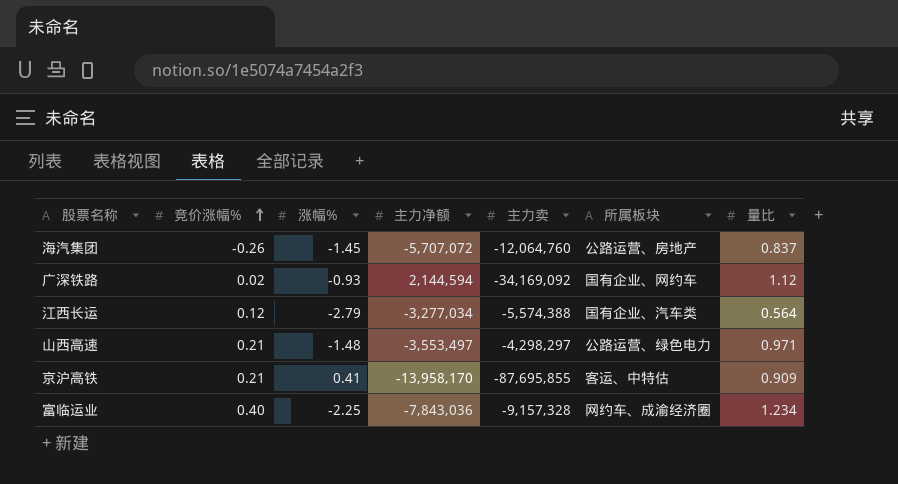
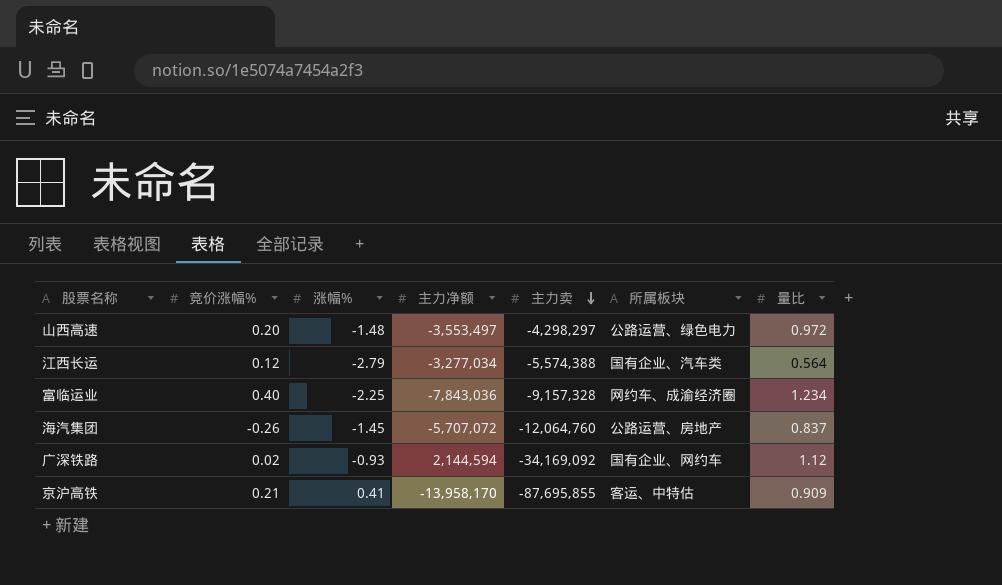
row order: 竞价涨幅% ascending -> 主力卖 descending
山西高速 | 竞价涨幅%: 0.21 -> 0.20
山西高速 | 量比: 0.971 -> 0.972

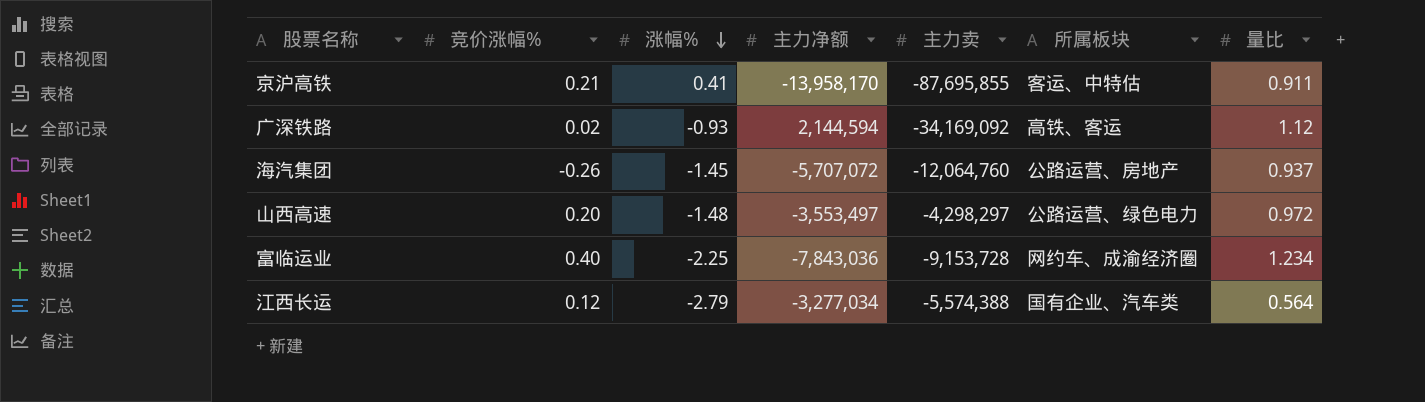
row order: 主力卖 descending -> 涨幅% descending
京沪高铁 | 量比: 0.909 -> 0.911
广深铁路 | 所属板块: 国有企业、网约车 -> 高铁、客运
海汽集团 | 量比: 0.837 -> 0.937
富临运业 | 主力卖: -9,157,328 -> -9,153,728

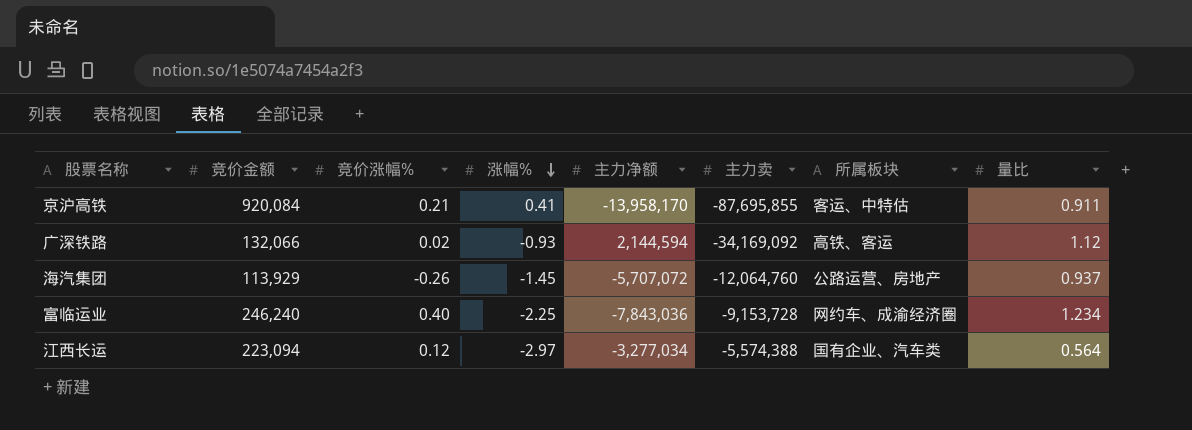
column 竞价金额 | position: none -> 2
row 山西高速: 0.20 | -1.48 | -3,553,497 | -4,298,297 | 公路运营、绿色电力 | 0.972 -> none
江西长运 | 涨幅%: -2.79 -> -2.97

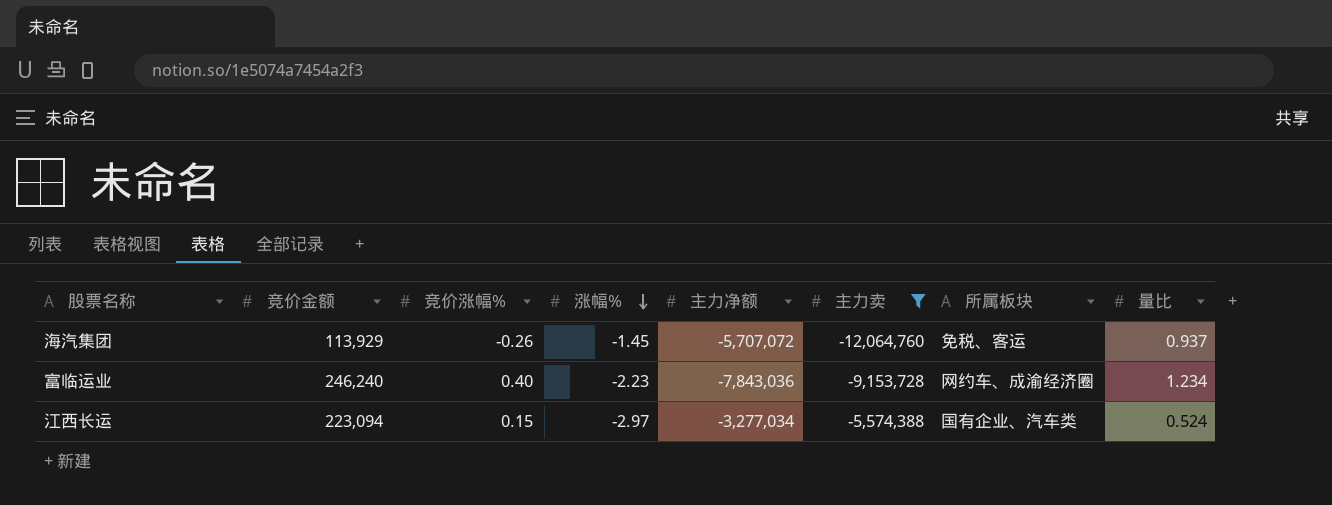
filter: none -> 主力卖 >= -12,064,760
海汽集团 | 所属板块: 公路运营、房地产 -> 免税、客运
富临运业 | 涨幅%: -2.25 -> -2.23
江西长运 | 竞价涨幅%: 0.12 -> 0.15
江西长运 | 量比: 0.564 -> 0.524

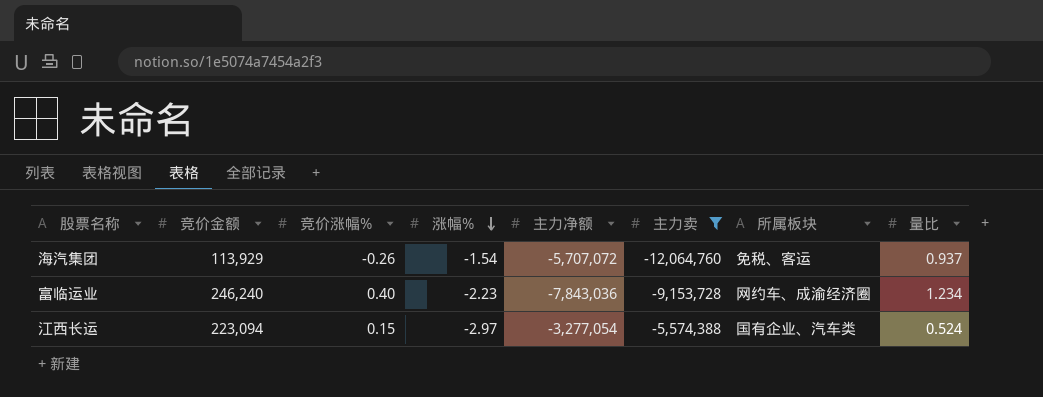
海汽集团 | 涨幅%: -1.45 -> -1.54
江西长运 | 主力净额: -3,277,034 -> -3,277,054

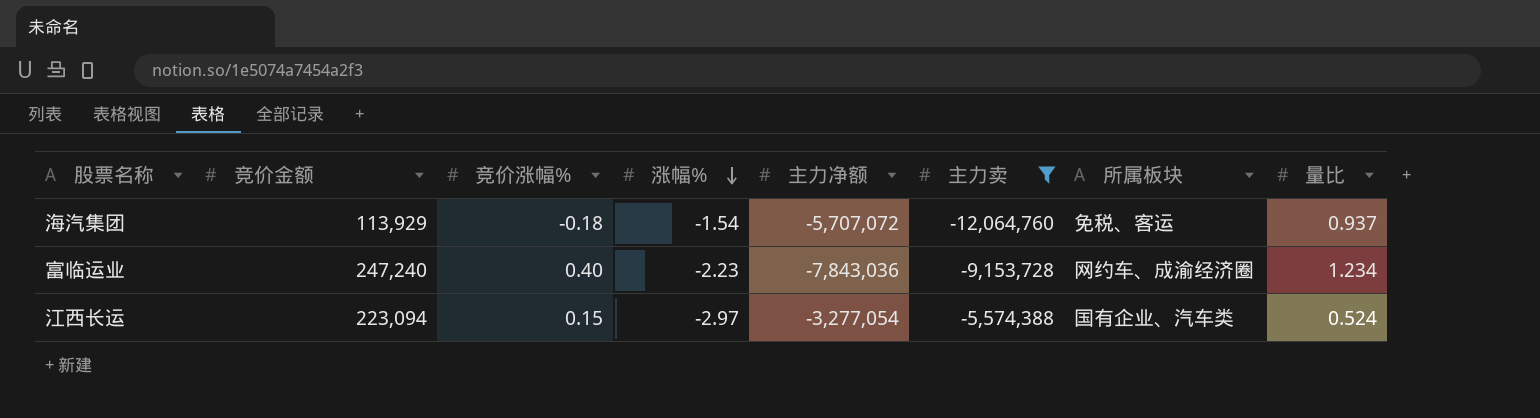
海汽集团 | 竞价涨幅%: -0.26 -> -0.18
富临运业 | 竞价金额: 246,240 -> 247,240

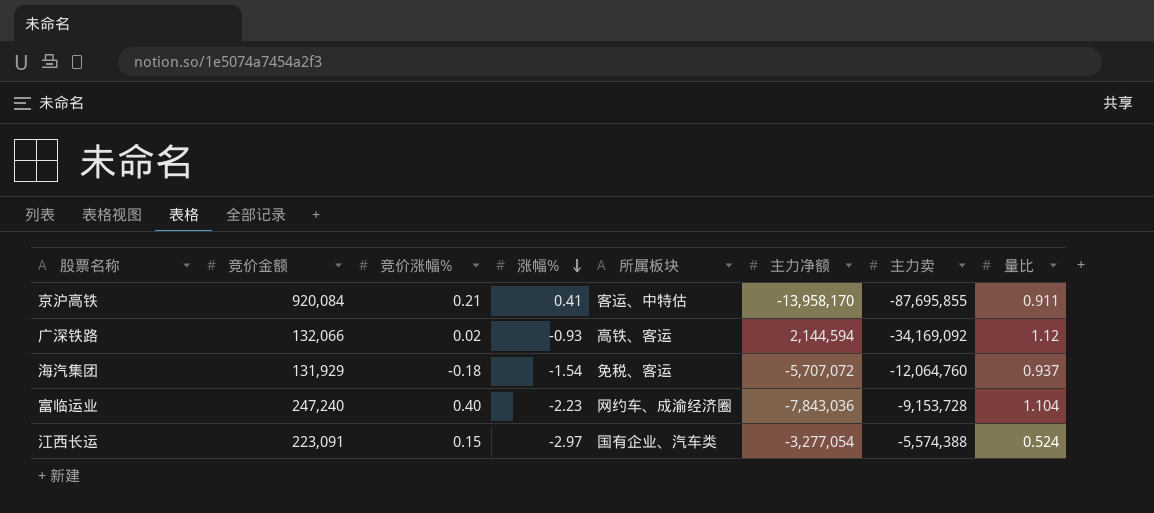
filter: 主力卖 >= -12,064,760 -> none
column 所属板块 | position: 7 -> 5
海汽集团 | 竞价金额: 113,929 -> 131,929
富临运业 | 量比: 1.234 -> 1.104
江西长运 | 竞价金额: 223,094 -> 223,091

